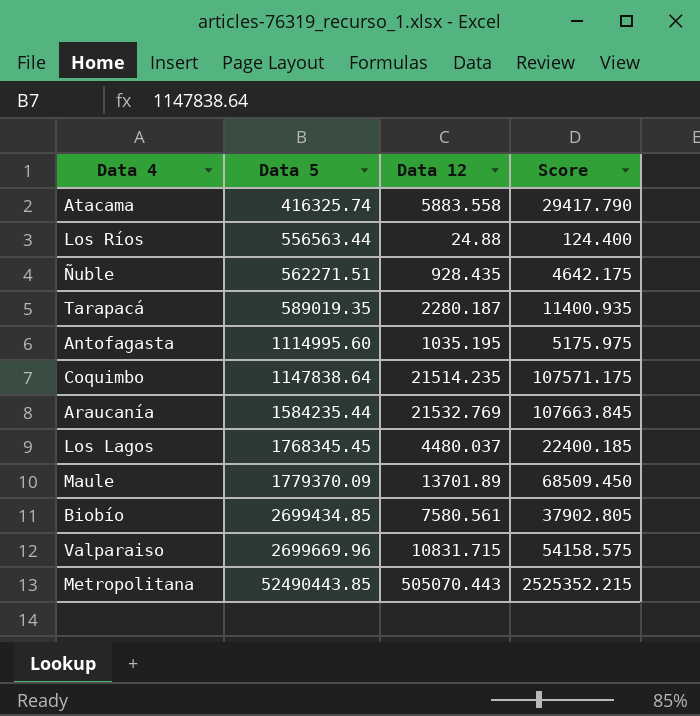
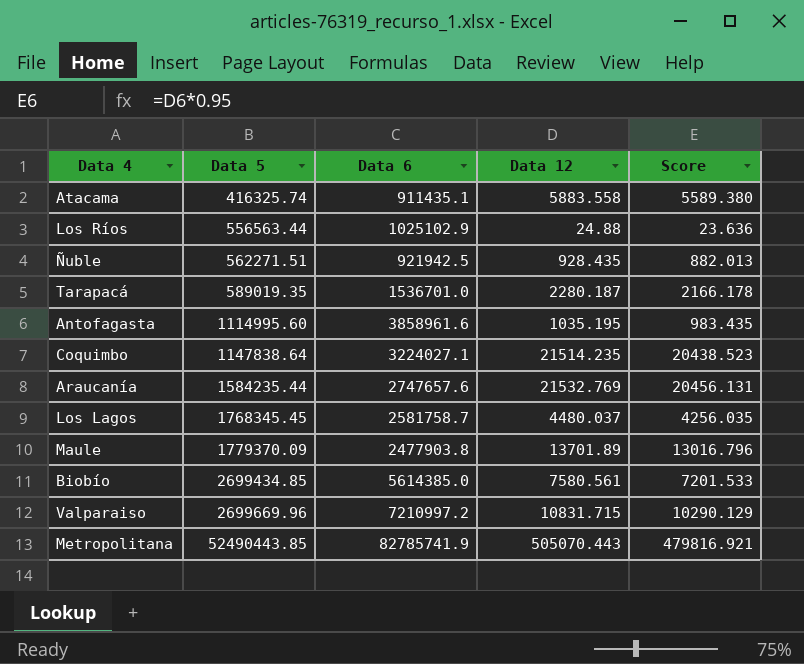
column Data 6 | position: none -> 3
column Score | formula: [Data 12] * 5 -> [Data 12] * 0.95

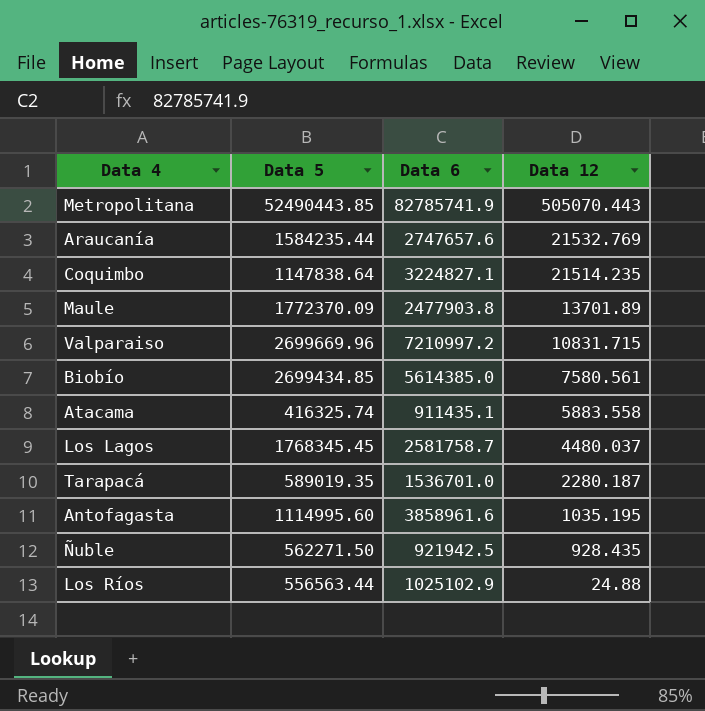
row order: Data 5 ascending -> Data 12 descending
column Score | formula: [Data 12] * 0.95 -> none
Coquimbo | Data 6: 3224027.1 -> 3224827.1
Maule | Data 5: 1779370.09 -> 1772370.09
Ñuble | Data 5: 562271.51 -> 562271.50

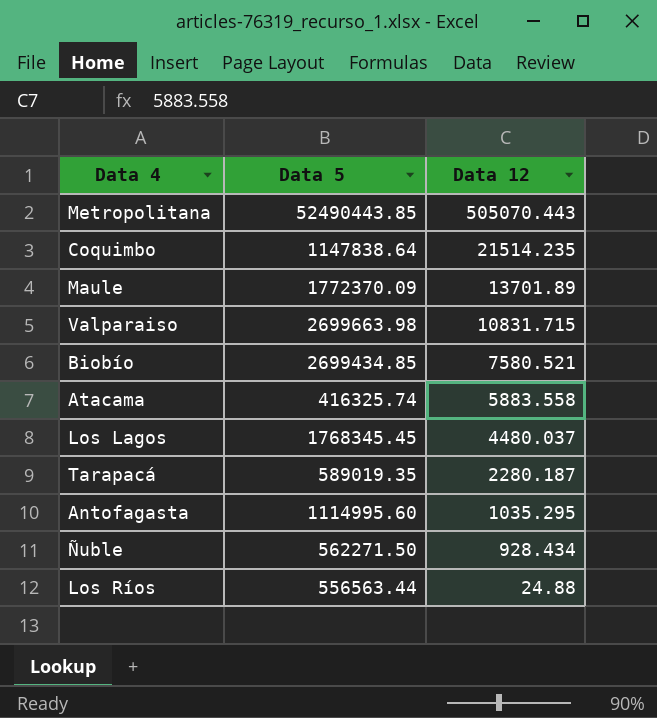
column Data 6 | position: 3 -> none
row Araucanía: 1584235.44 | 2747657.6 | 21532.769 -> none
Valparaiso | Data 5: 2699669.96 -> 2699663.98
Biobío | Data 12: 7580.561 -> 7580.521
Antofagasta | Data 12: 1035.195 -> 1035.295
Ñuble | Data 12: 928.435 -> 928.434

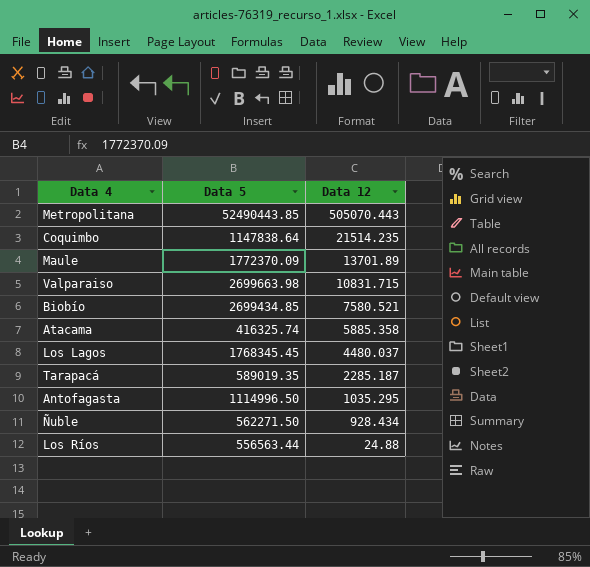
Atacama | Data 12: 5883.558 -> 5885.358
Tarapacá | Data 12: 2280.187 -> 2285.187
Antofagasta | Data 5: 1114995.60 -> 1114996.50

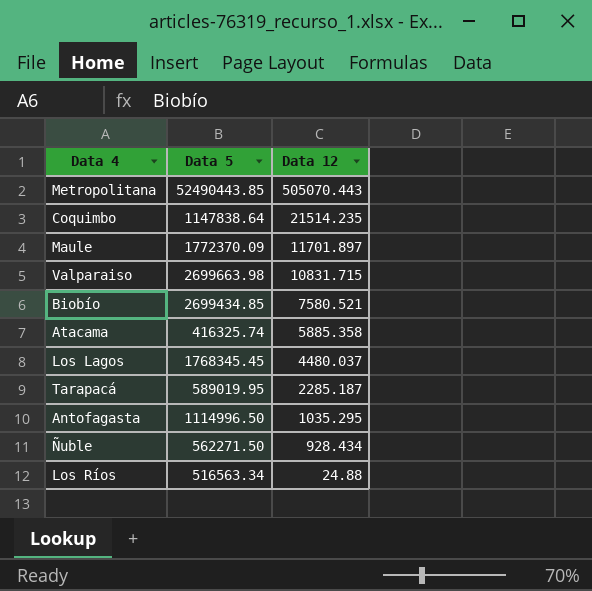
Maule | Data 12: 13701.89 -> 11701.897
Tarapacá | Data 5: 589019.35 -> 589019.95
Los Ríos | Data 5: 556563.44 -> 516563.34

